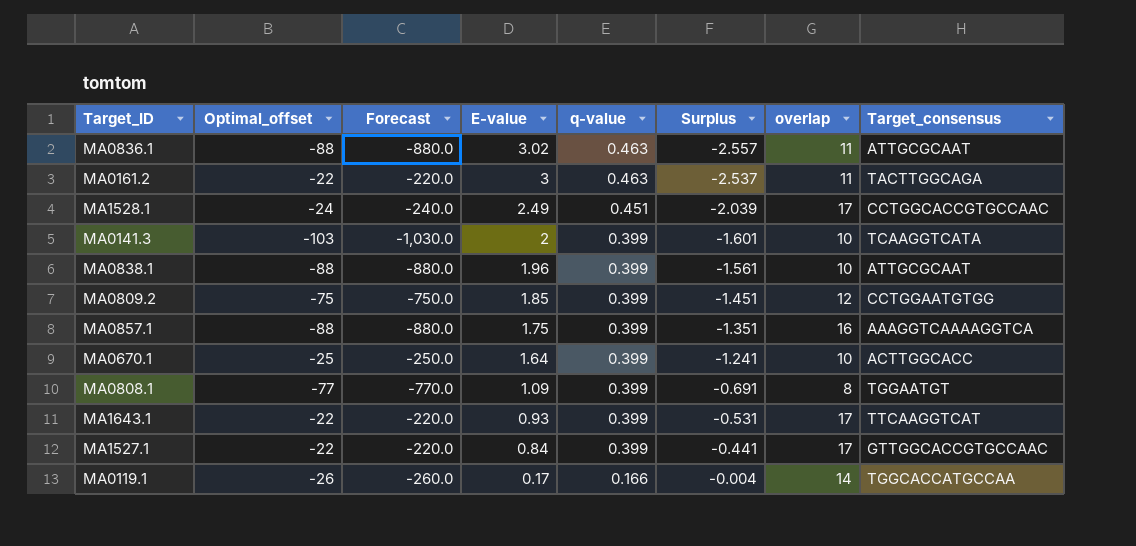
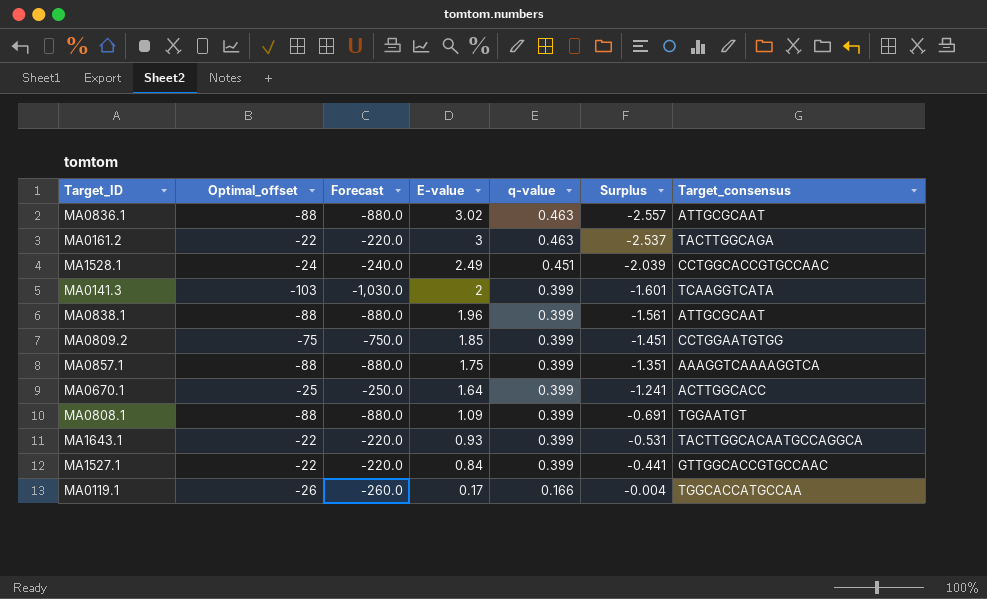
column overlap | position: 7 -> none
MA0808.1 | Optimal_offset: -77 -> -88
MA0808.1 | Forecast: -770.0 -> -880.0
MA1643.1 | Target_consensus: TTCAAGGTCAT -> TACTTGGCACAATGCCAGGCA

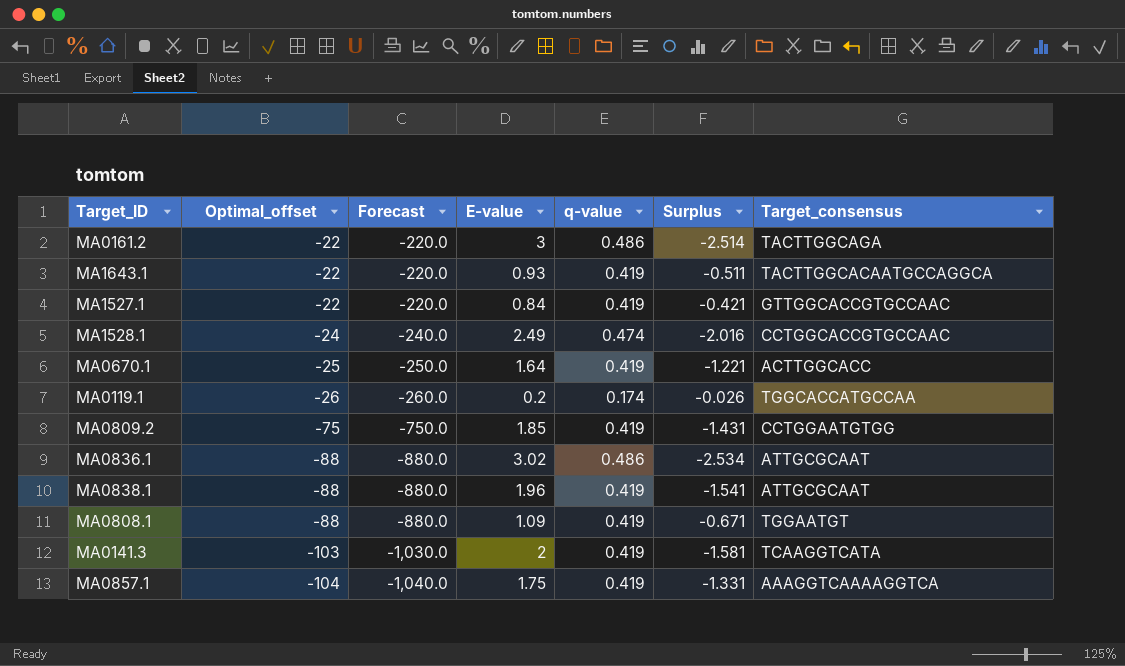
row order: E-value descending -> Optimal_offset descending
MA0161.2 | q-value: 0.463 -> 0.486
MA0161.2 | Surplus: -2.537 -> -2.514
MA1643.1 | q-value: 0.399 -> 0.419
MA1643.1 | Surplus: -0.531 -> -0.511
MA1527.1 | q-value: 0.399 -> 0.419
MA1527.1 | Surplus: -0.441 -> -0.421
MA1528.1 | q-value: 0.451 -> 0.474
MA1528.1 | Surplus: -2.039 -> -2.016
MA0670.1 | q-value: 0.399 -> 0.419
MA0670.1 | Surplus: -1.241 -> -1.221
MA0119.1 | E-value: 0.17 -> 0.2
MA0119.1 | q-value: 0.166 -> 0.174
MA0119.1 | Surplus: -0.004 -> -0.026
MA0809.2 | q-value: 0.399 -> 0.419
MA0809.2 | Surplus: -1.451 -> -1.431
MA0836.1 | q-value: 0.463 -> 0.486
MA0836.1 | Surplus: -2.557 -> -2.534
MA0838.1 | q-value: 0.399 -> 0.419
MA0838.1 | Surplus: -1.561 -> -1.541
MA0808.1 | q-value: 0.399 -> 0.419
MA0808.1 | Surplus: -0.691 -> -0.671
MA0141.3 | q-value: 0.399 -> 0.419
MA0141.3 | Surplus: -1.601 -> -1.581
MA0857.1 | Optimal_offset: -88 -> -104
MA0857.1 | Forecast: -880.0 -> -1,040.0
MA0857.1 | q-value: 0.399 -> 0.419
MA0857.1 | Surplus: -1.351 -> -1.331

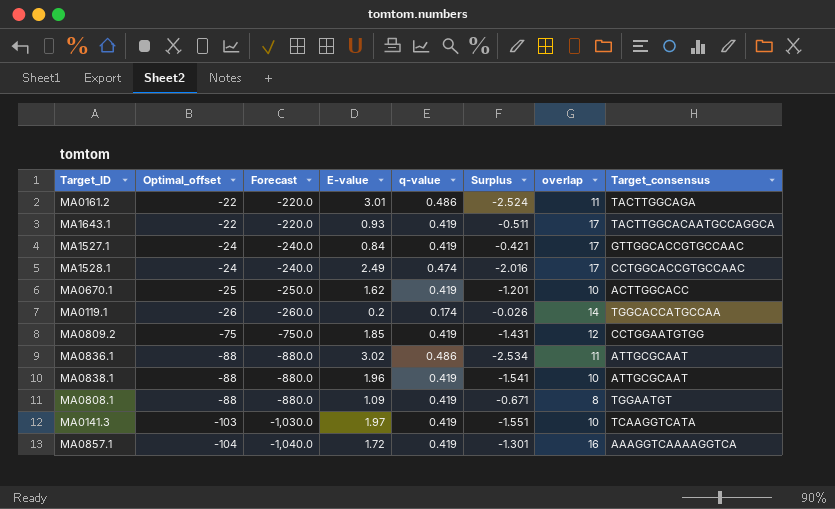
column overlap | position: none -> 7
MA0161.2 | E-value: 3 -> 3.01
MA0161.2 | Surplus: -2.514 -> -2.524
MA1527.1 | Optimal_offset: -22 -> -24
MA1527.1 | Forecast: -220.0 -> -240.0
MA0670.1 | E-value: 1.64 -> 1.62
MA0670.1 | Surplus: -1.221 -> -1.201
MA0141.3 | E-value: 2 -> 1.97
MA0141.3 | Surplus: -1.581 -> -1.551
MA0857.1 | E-value: 1.75 -> 1.72
MA0857.1 | Surplus: -1.331 -> -1.301

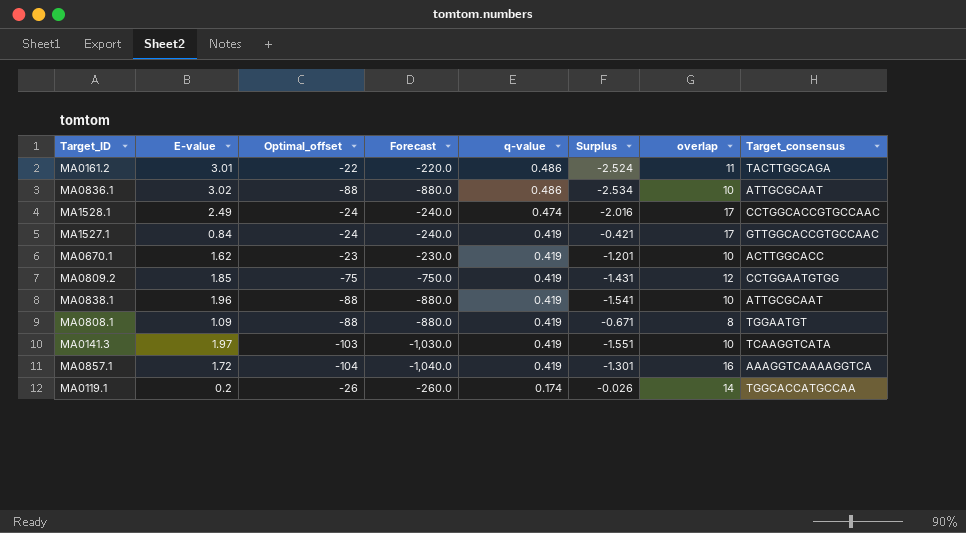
row order: Optimal_offset descending -> q-value descending
column E-value | position: 4 -> 2
row MA1643.1: -22 | -220.0 | 0.93 | 0.419 | -0.511 | 17 | TACTTGGCACAATGCCAGGCA -> none
MA0836.1 | overlap: 11 -> 10
MA0670.1 | Optimal_offset: -25 -> -23
MA0670.1 | Forecast: -250.0 -> -230.0

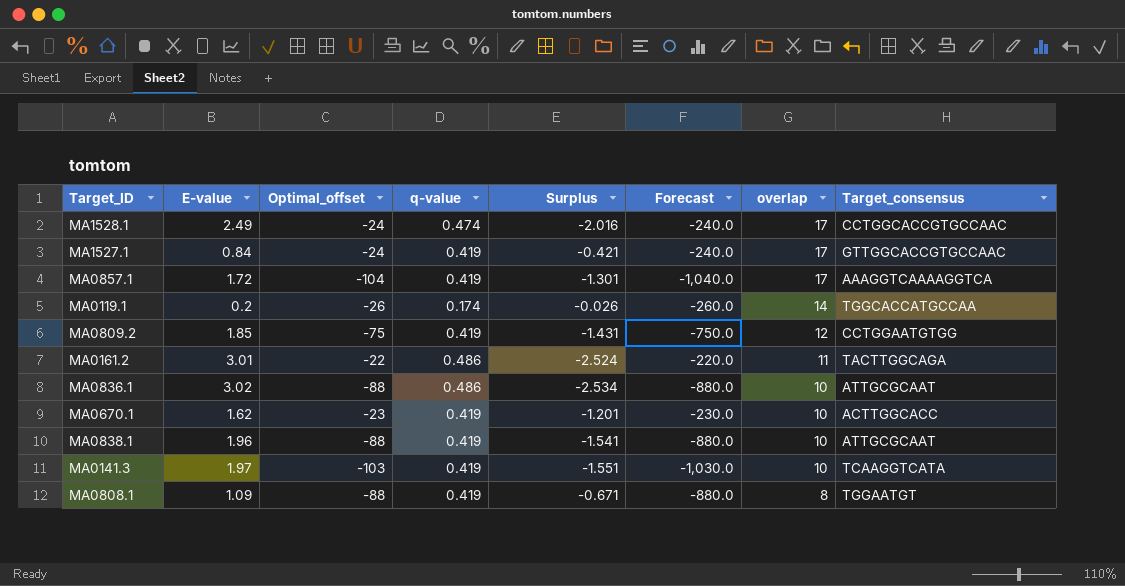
row order: q-value descending -> overlap descending
column Forecast | position: 4 -> 6
MA0857.1 | overlap: 16 -> 17

